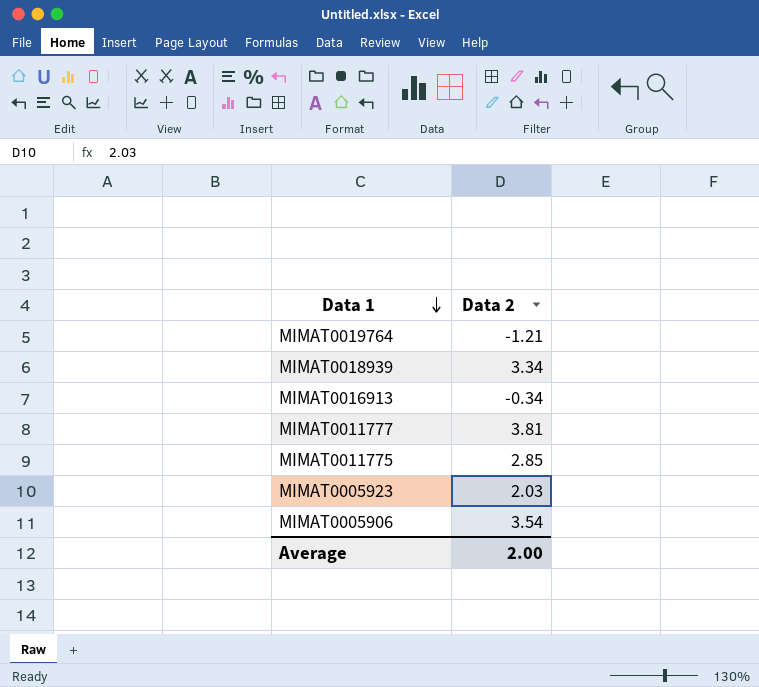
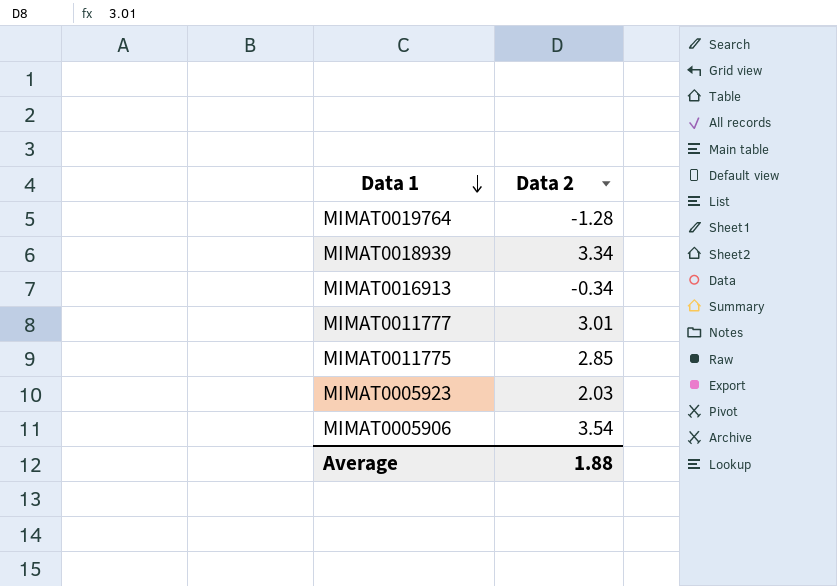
MIMAT0019764 | Data 2: -1.21 -> -1.28
MIMAT0011777 | Data 2: 3.81 -> 3.01
Average | Data 2: 2.00 -> 1.88

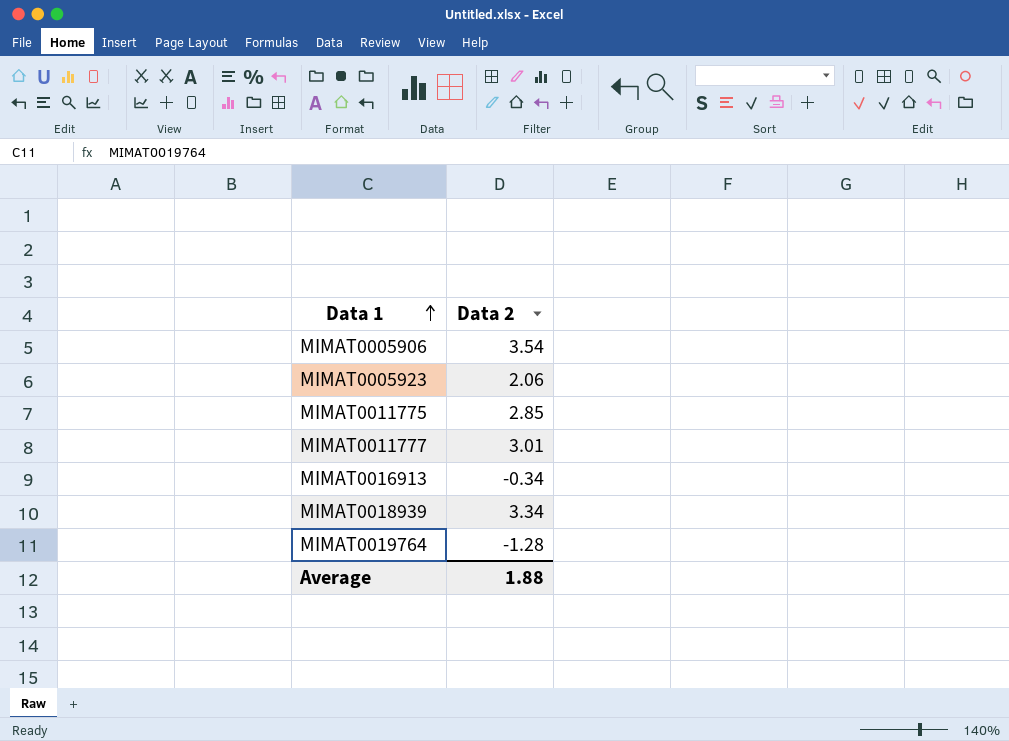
row order: Data 1 descending -> Data 1 ascending
MIMAT0005923 | Data 2: 2.03 -> 2.06

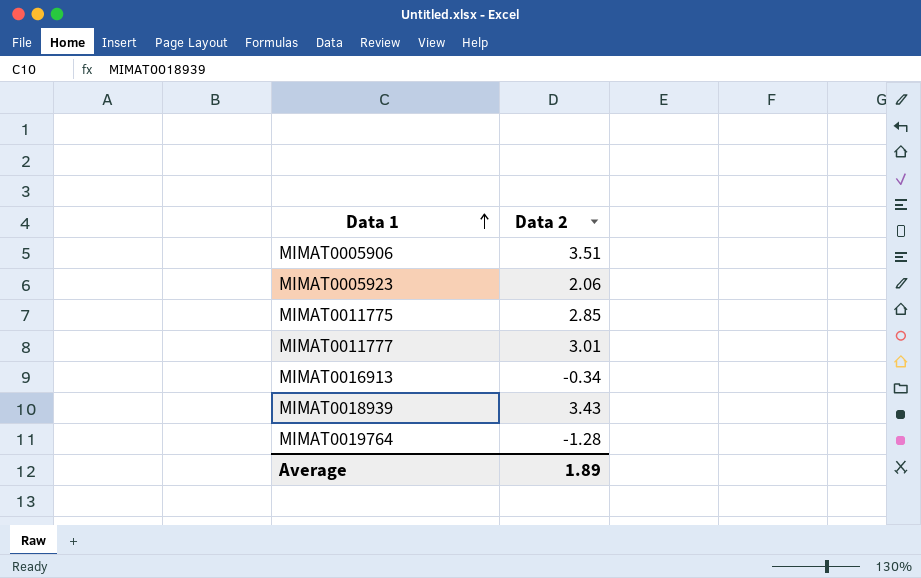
MIMAT0005906 | Data 2: 3.54 -> 3.51
MIMAT0018939 | Data 2: 3.34 -> 3.43
Average | Data 2: 1.88 -> 1.89

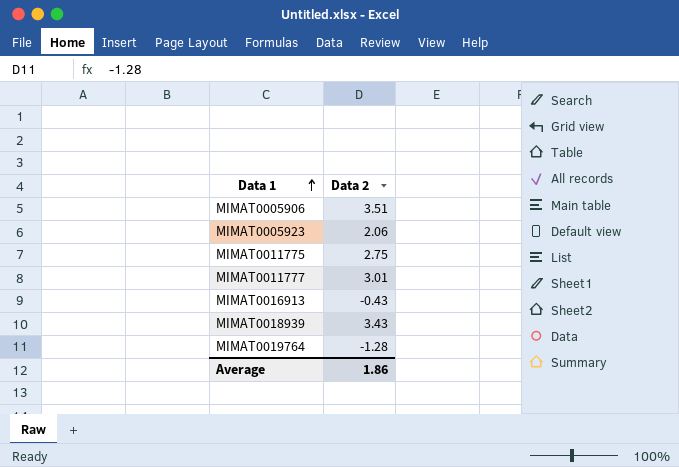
MIMAT0011775 | Data 2: 2.85 -> 2.75
MIMAT0016913 | Data 2: -0.34 -> -0.43
Average | Data 2: 1.89 -> 1.86

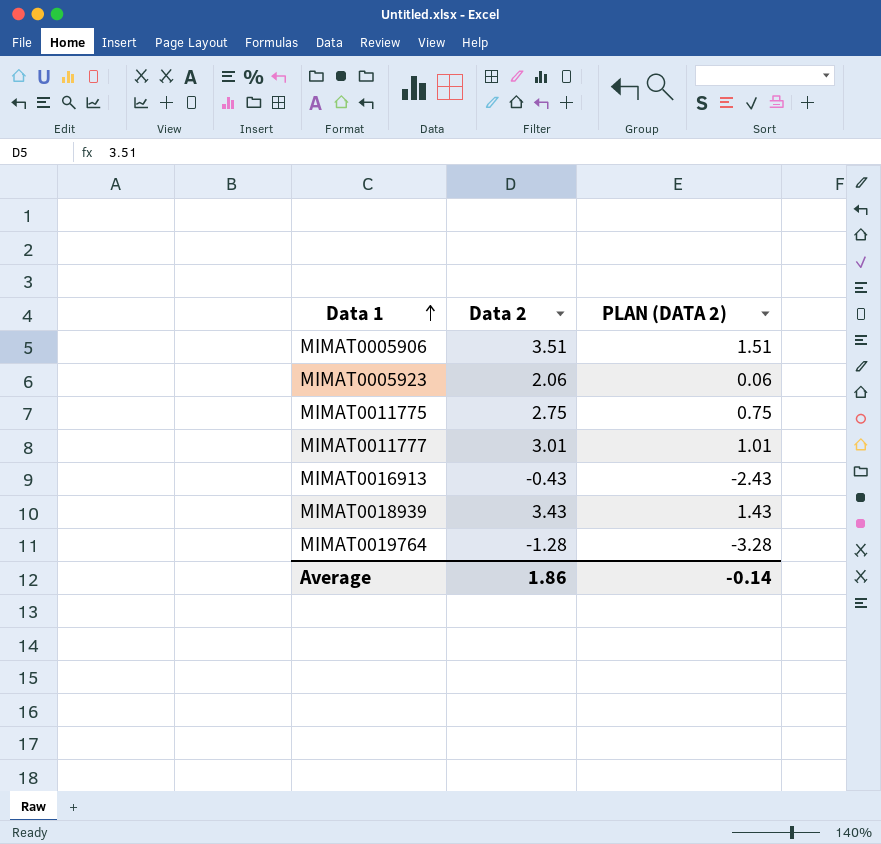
column PLAN (DATA 2) | formula: none -> [Data 2] - 2

